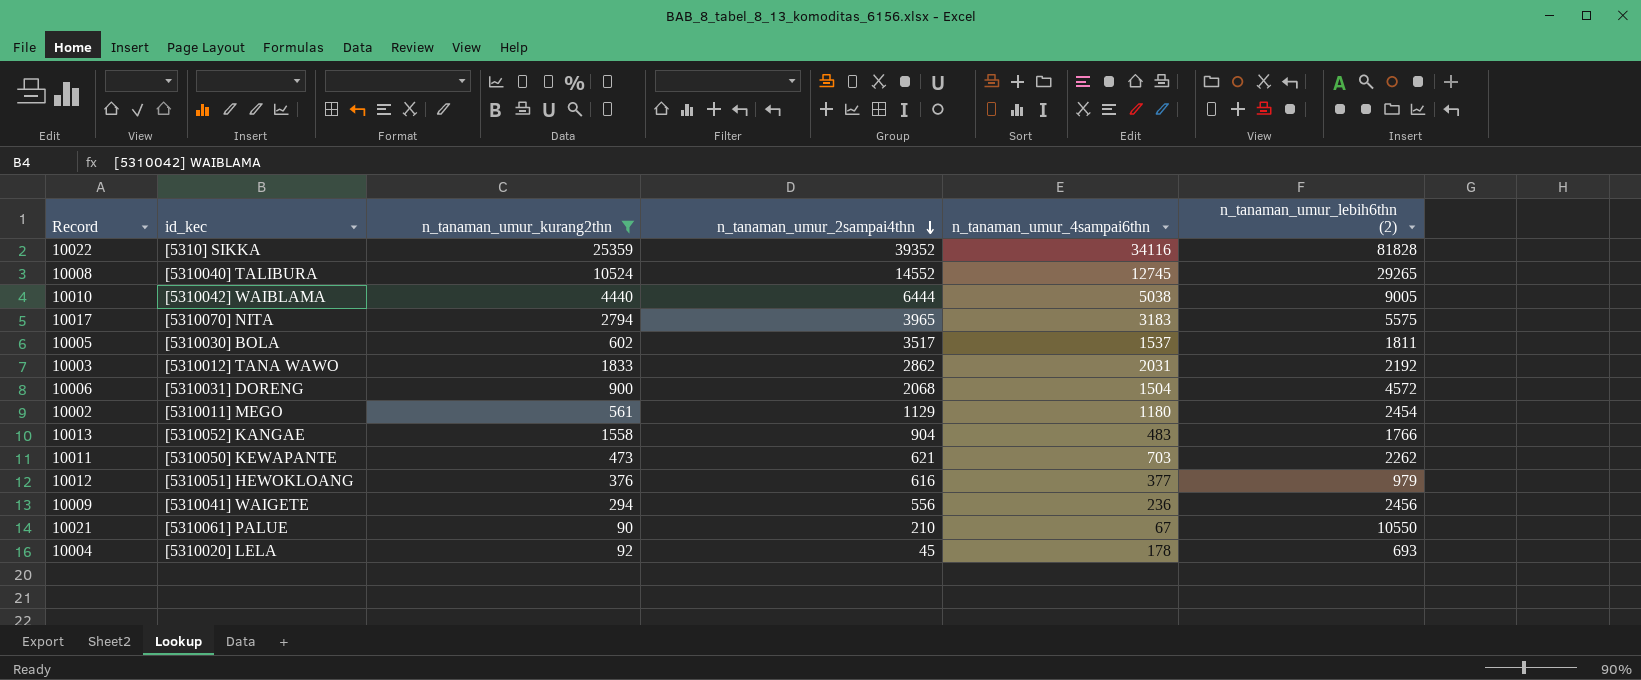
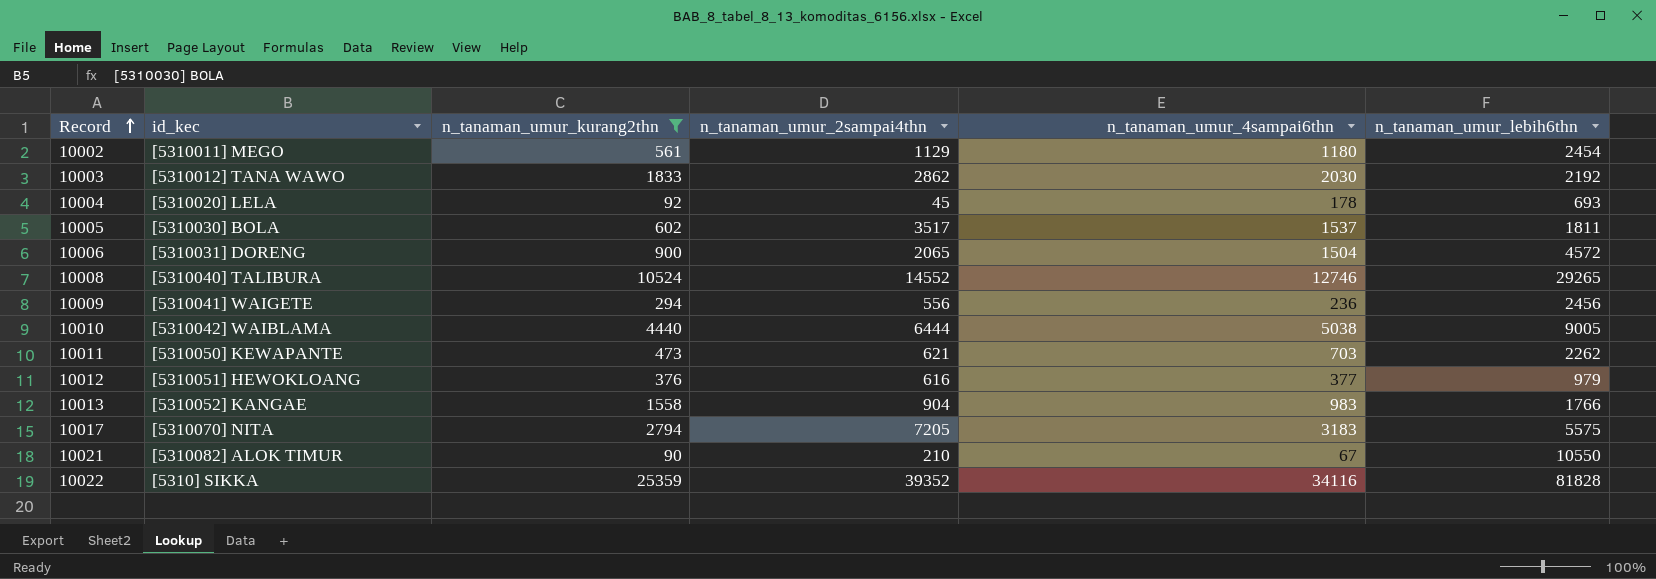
row order: n_tanaman_umur_2sampai4thn descending -> Record ascending
column name: n_tanaman_umur_lebih6thn (2) -> n_tanaman_umur_lebih6thn
10003 | n_tanaman_umur_4sampai6thn: 2031 -> 2030
10006 | n_tanaman_umur_2sampai4thn: 2068 -> 2065
10008 | n_tanaman_umur_4sampai6thn: 12745 -> 12746
10013 | n_tanaman_umur_4sampai6thn: 483 -> 983
10017 | n_tanaman_umur_2sampai4thn: 3965 -> 7205
10021 | id_kec: [5310061] PALUE -> [5310082] ALOK TIMUR

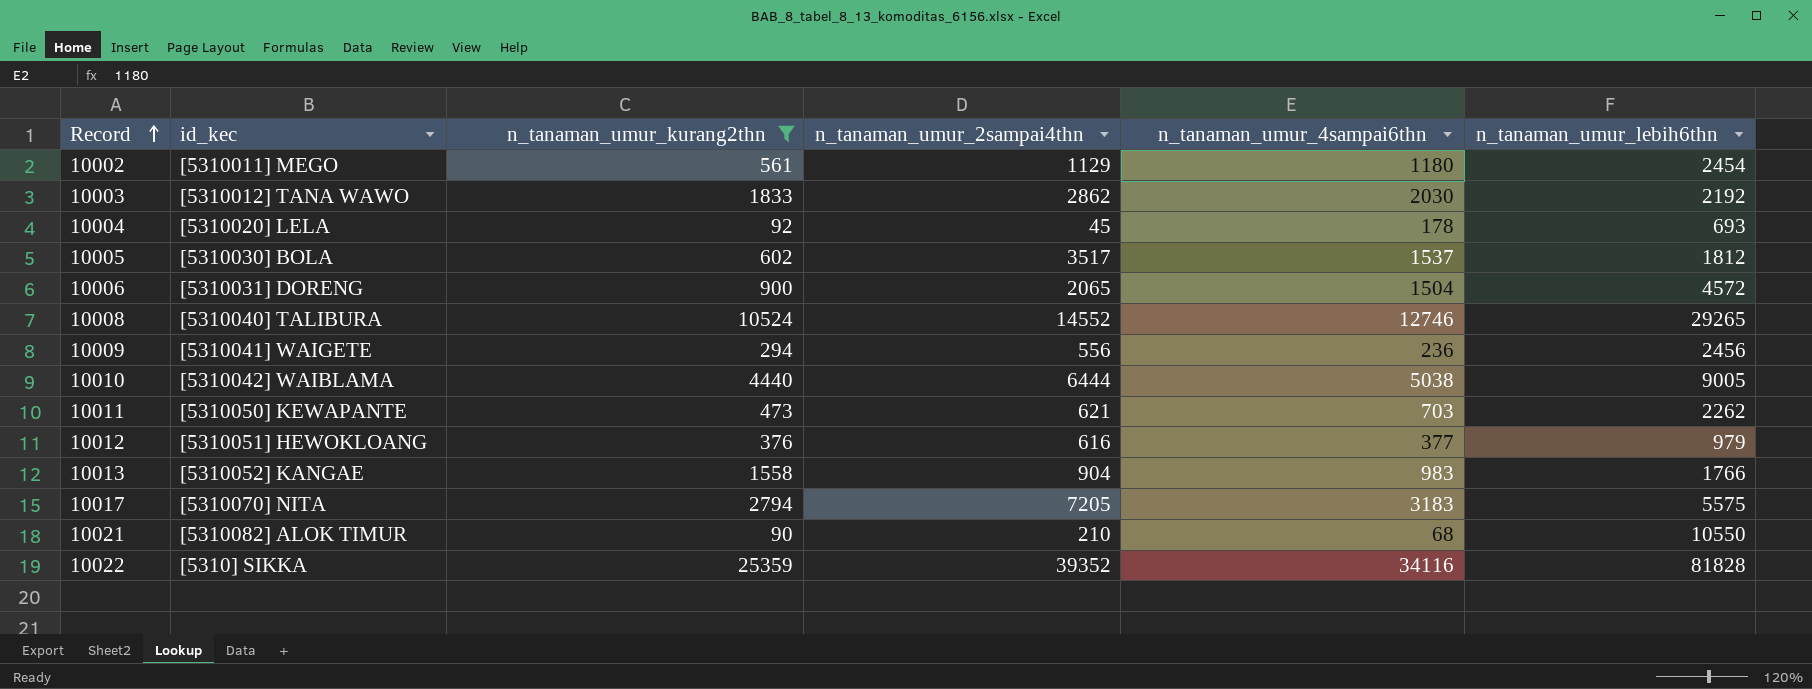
10005 | n_tanaman_umur_lebih6thn: 1811 -> 1812
10021 | n_tanaman_umur_4sampai6thn: 67 -> 68

